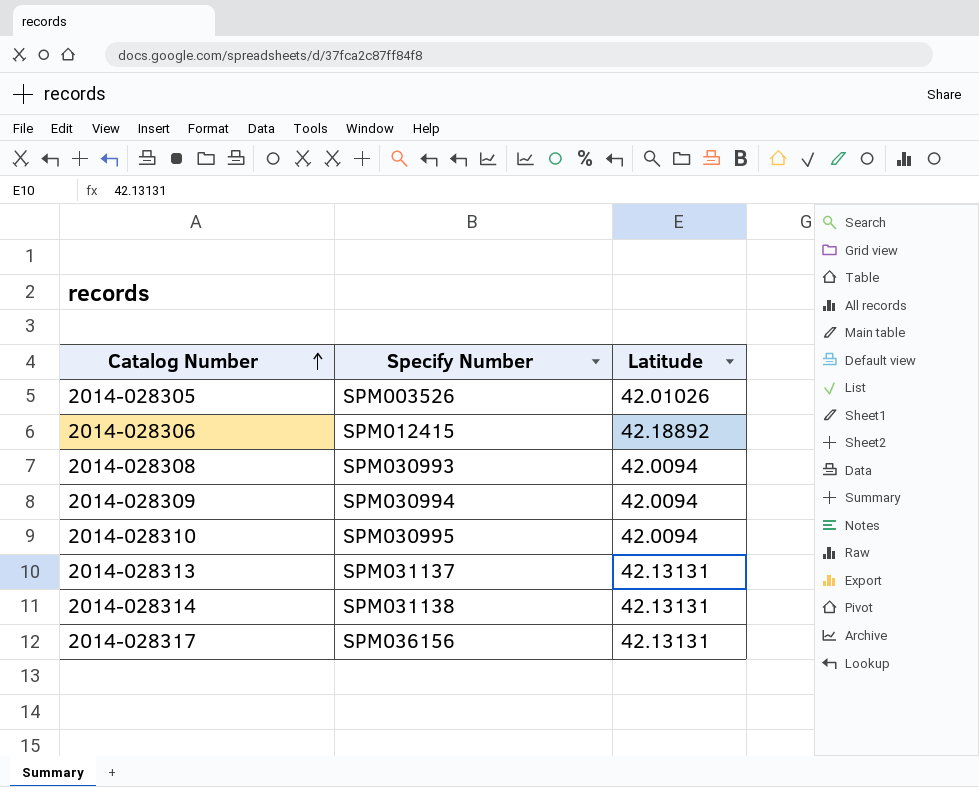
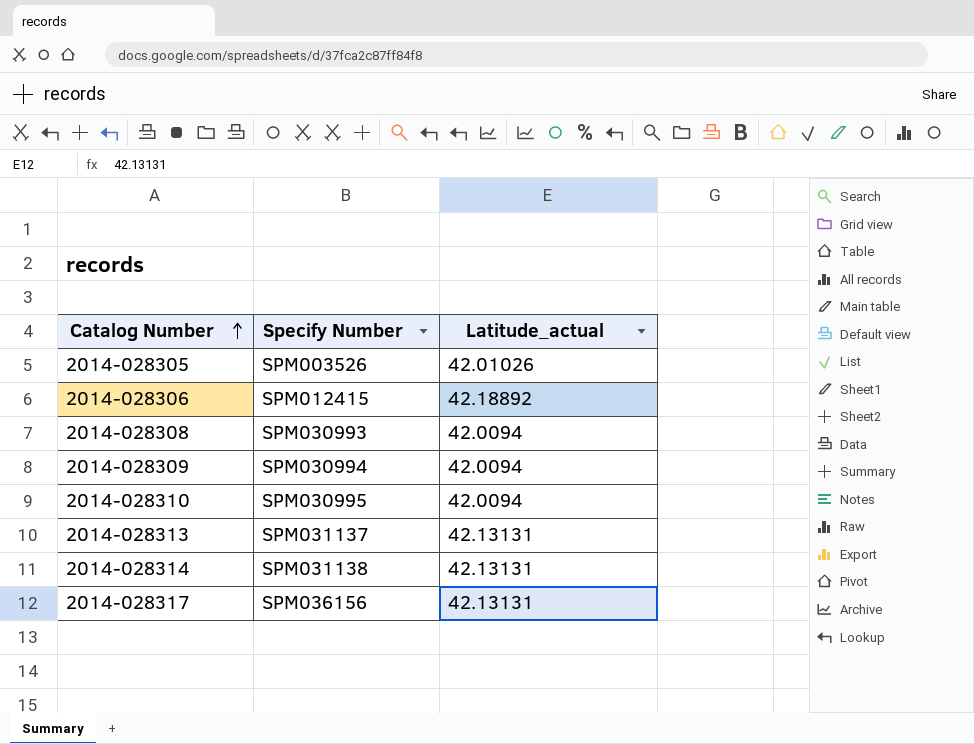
column name: Latitude -> Latitude_actual

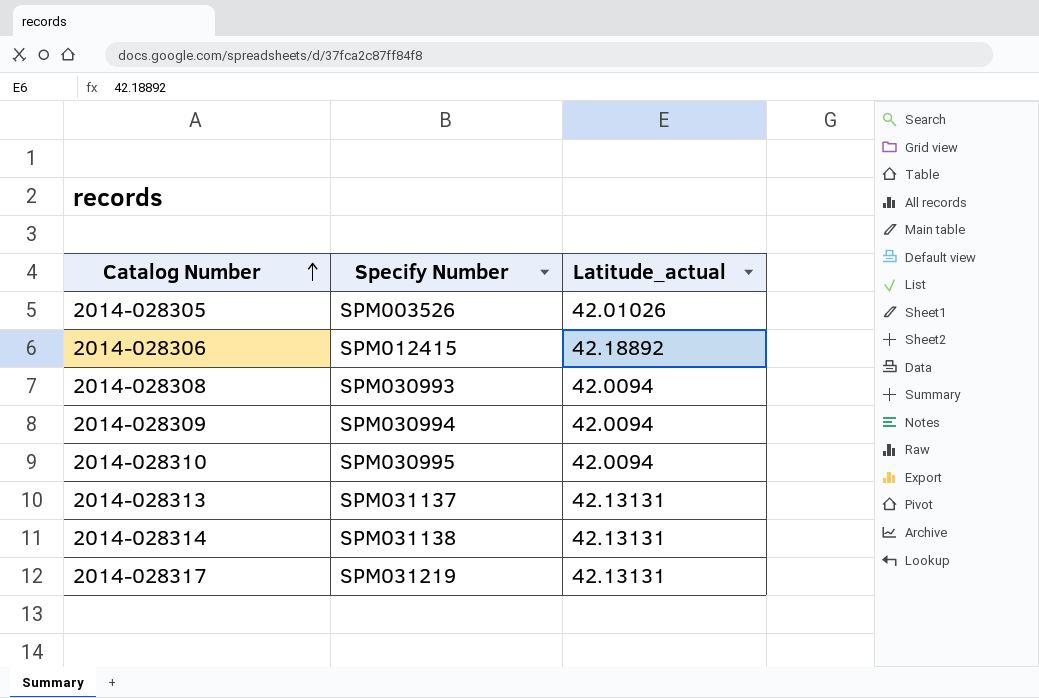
2014-028317 | Specify Number: SPM036156 -> SPM031219

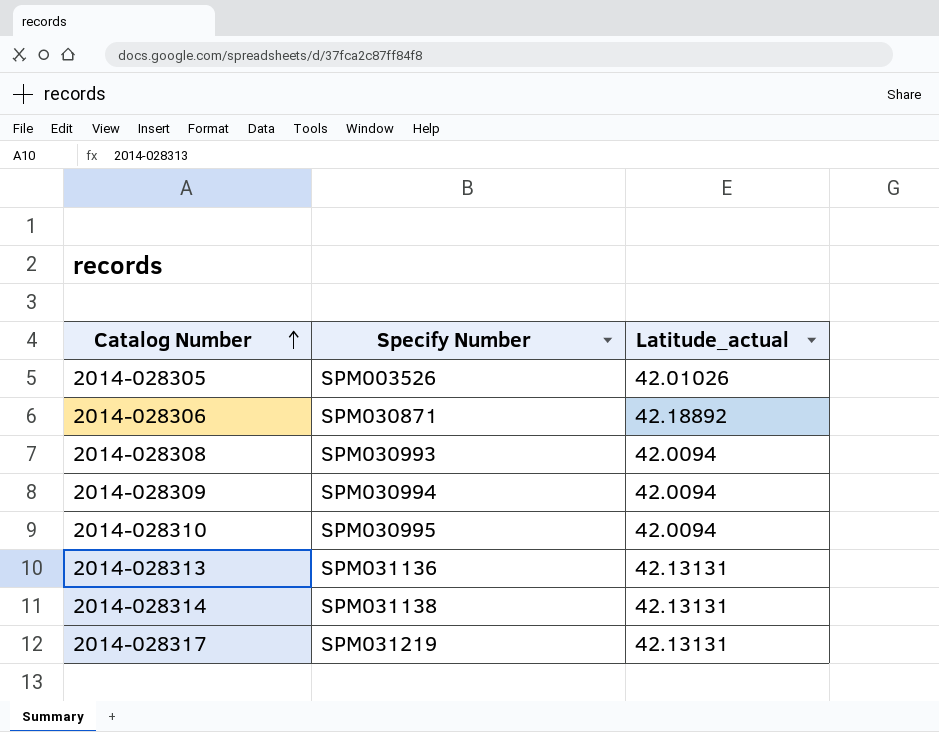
2014-028306 | Specify Number: SPM012415 -> SPM030871
2014-028313 | Specify Number: SPM031137 -> SPM031136

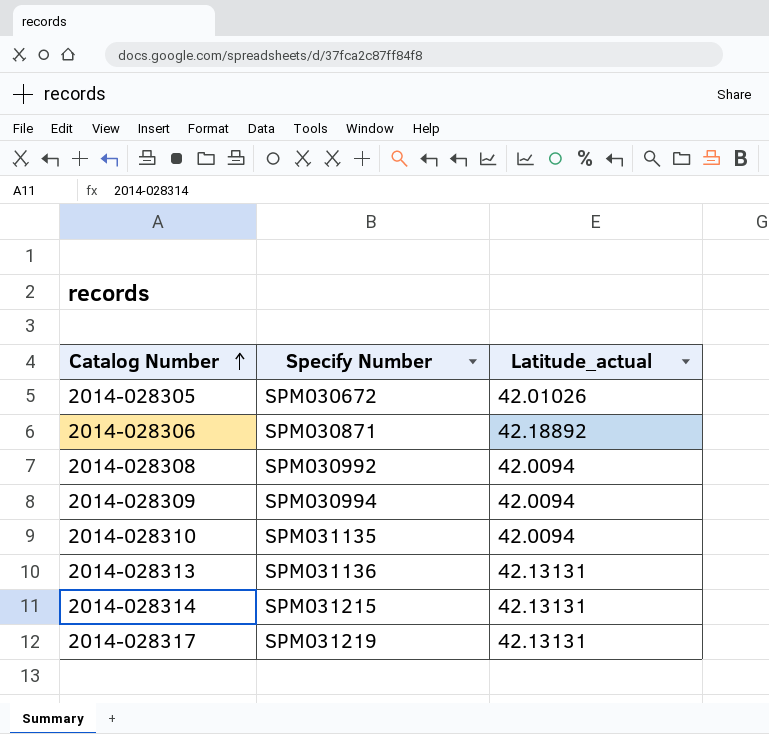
2014-028305 | Specify Number: SPM003526 -> SPM030672
2014-028308 | Specify Number: SPM030993 -> SPM030992
2014-028310 | Specify Number: SPM030995 -> SPM031135
2014-028314 | Specify Number: SPM031138 -> SPM031215

